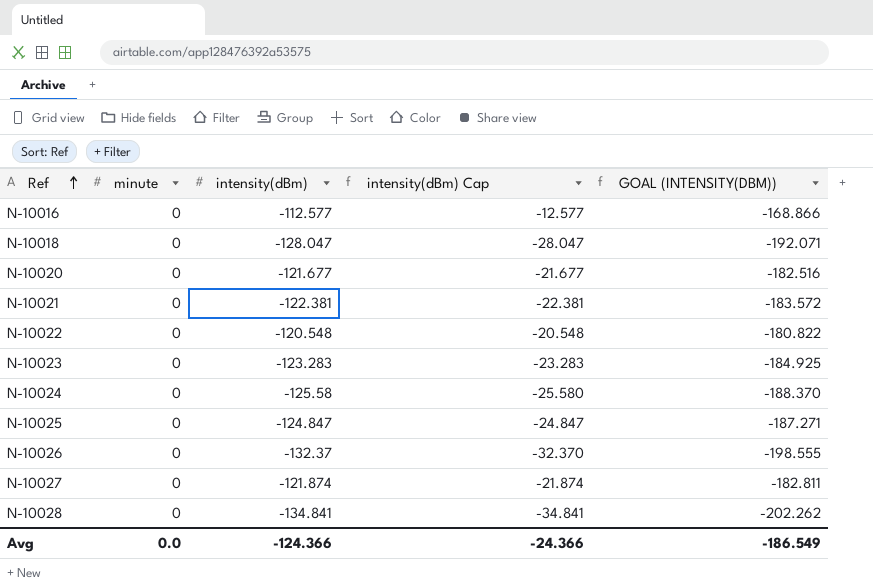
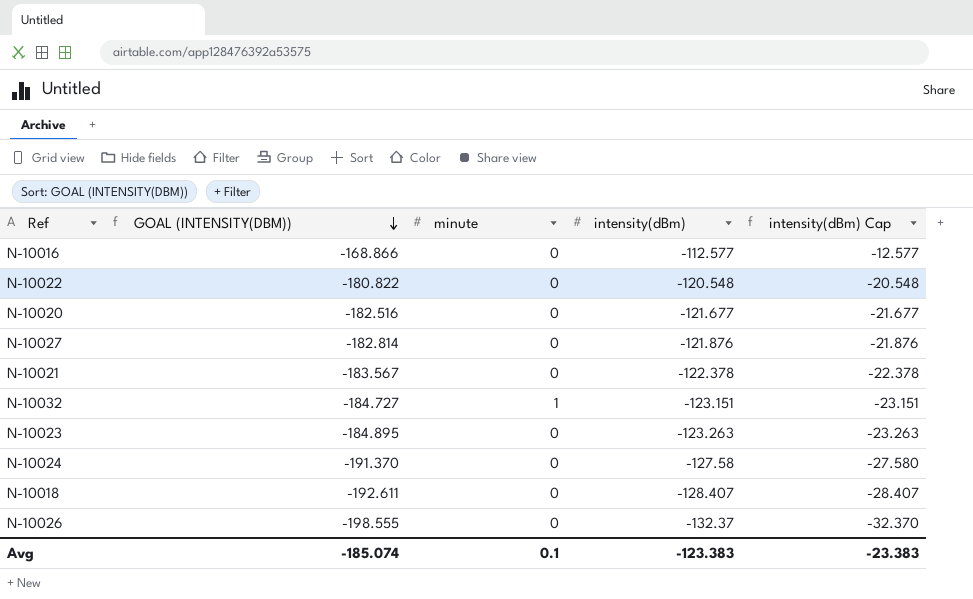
row order: Ref ascending -> GOAL (INTENSITY(DBM)) descending
column GOAL (INTENSITY(DBM)) | position: 5 -> 2
row N-10025: 0 | -124.847 | -24.847 | -187.271 -> none
row N-10028: 0 | -134.841 | -34.841 | -202.262 -> none
N-10027 | GOAL (INTENSITY(DBM)): -182.811 -> -182.814
N-10027 | intensity(dBm): -121.874 -> -121.876
N-10027 | intensity(dBm) Cap: -21.874 -> -21.876
N-10021 | GOAL (INTENSITY(DBM)): -183.572 -> -183.567
N-10021 | intensity(dBm): -122.381 -> -122.378
N-10021 | intensity(dBm) Cap: -22.381 -> -22.378
row N-10032: none -> -184.727 | 1 | -123.151 | -23.151
N-10023 | GOAL (INTENSITY(DBM)): -184.925 -> -184.895
N-10023 | intensity(dBm): -123.283 -> -123.263
N-10023 | intensity(dBm) Cap: -23.283 -> -23.263
N-10024 | GOAL (INTENSITY(DBM)): -188.370 -> -191.370
N-10024 | intensity(dBm): -125.58 -> -127.58
N-10024 | intensity(dBm) Cap: -25.580 -> -27.580
N-10018 | GOAL (INTENSITY(DBM)): -192.071 -> -192.611
N-10018 | intensity(dBm): -128.047 -> -128.407
N-10018 | intensity(dBm) Cap: -28.047 -> -28.407
Avg | GOAL (INTENSITY(DBM)): -186.549 -> -185.074
Avg | minute: 0.0 -> 0.1
Avg | intensity(dBm): -124.366 -> -123.383
Avg | intensity(dBm) Cap: -24.366 -> -23.383

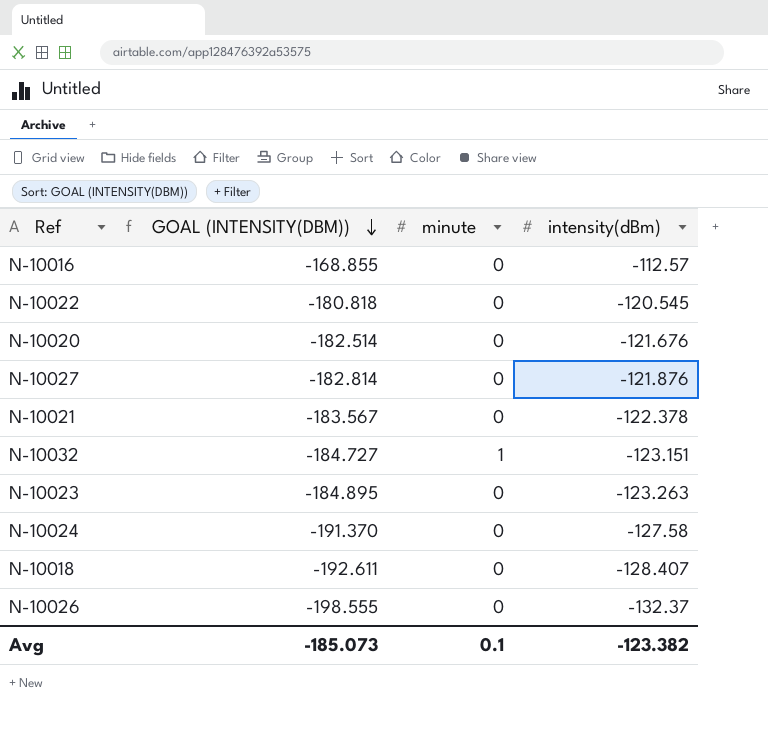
column intensity(dBm) Cap | formula: [intensity(dBm)] + 100 -> none
N-10016 | GOAL (INTENSITY(DBM)): -168.866 -> -168.855
N-10016 | intensity(dBm): -112.577 -> -112.57
N-10022 | GOAL (INTENSITY(DBM)): -180.822 -> -180.818
N-10022 | intensity(dBm): -120.548 -> -120.545
N-10020 | GOAL (INTENSITY(DBM)): -182.516 -> -182.514
N-10020 | intensity(dBm): -121.677 -> -121.676
Avg | GOAL (INTENSITY(DBM)): -185.074 -> -185.073
Avg | intensity(dBm): -123.383 -> -123.382

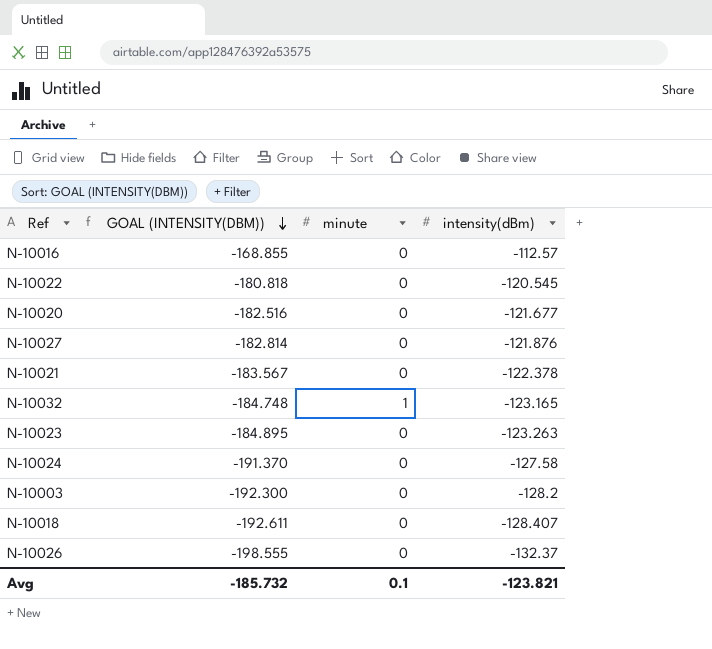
N-10020 | GOAL (INTENSITY(DBM)): -182.514 -> -182.516
N-10020 | intensity(dBm): -121.676 -> -121.677
N-10032 | GOAL (INTENSITY(DBM)): -184.727 -> -184.748
N-10032 | intensity(dBm): -123.151 -> -123.165
row N-10003: none -> -192.300 | 0 | -128.2
Avg | GOAL (INTENSITY(DBM)): -185.073 -> -185.732
Avg | intensity(dBm): -123.382 -> -123.821

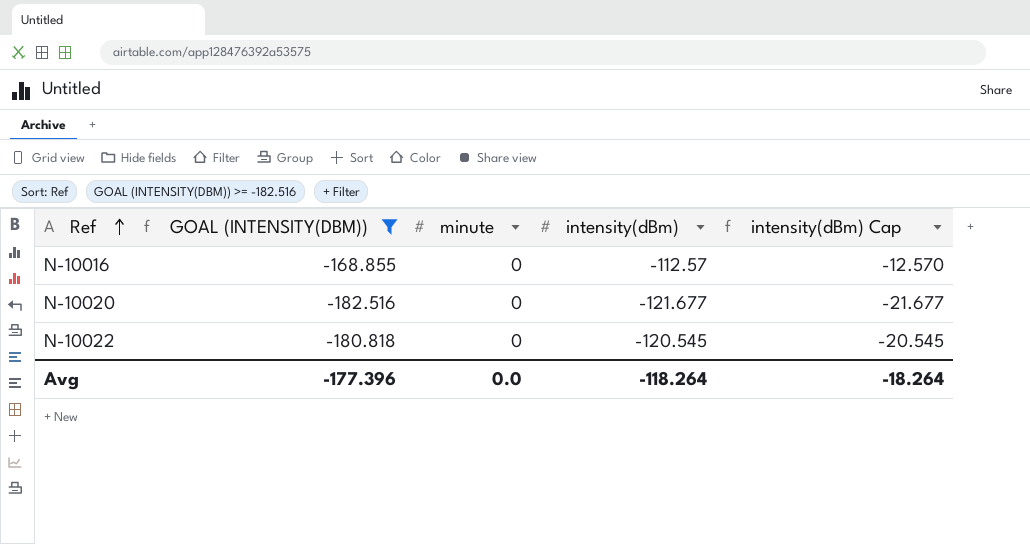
filter: none -> GOAL (INTENSITY(DBM)) >= -182.516
row order: GOAL (INTENSITY(DBM)) descending -> Ref ascending
column intensity(dBm) Cap | formula: none -> [intensity(dBm)] + 100
Avg | GOAL (INTENSITY(DBM)): -185.732 -> -177.396
Avg | minute: 0.1 -> 0.0
Avg | intensity(dBm): -123.821 -> -118.264

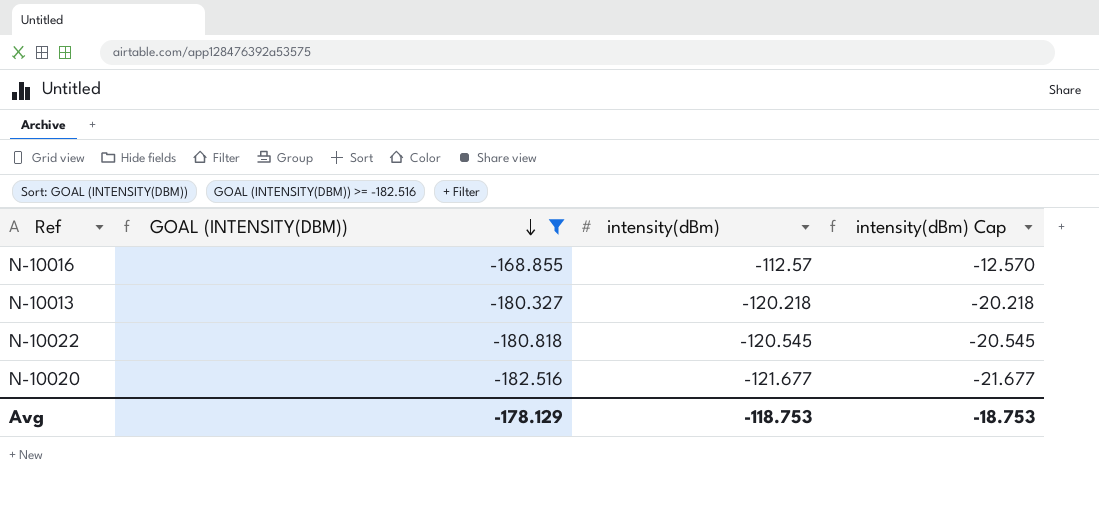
row order: Ref ascending -> GOAL (INTENSITY(DBM)) descending
column minute | position: 3 -> none
row N-10013: none -> -180.327 | -120.218 | -20.218
Avg | GOAL (INTENSITY(DBM)): -177.396 -> -178.129
Avg | intensity(dBm): -118.264 -> -118.753
Avg | intensity(dBm) Cap: -18.264 -> -18.753

